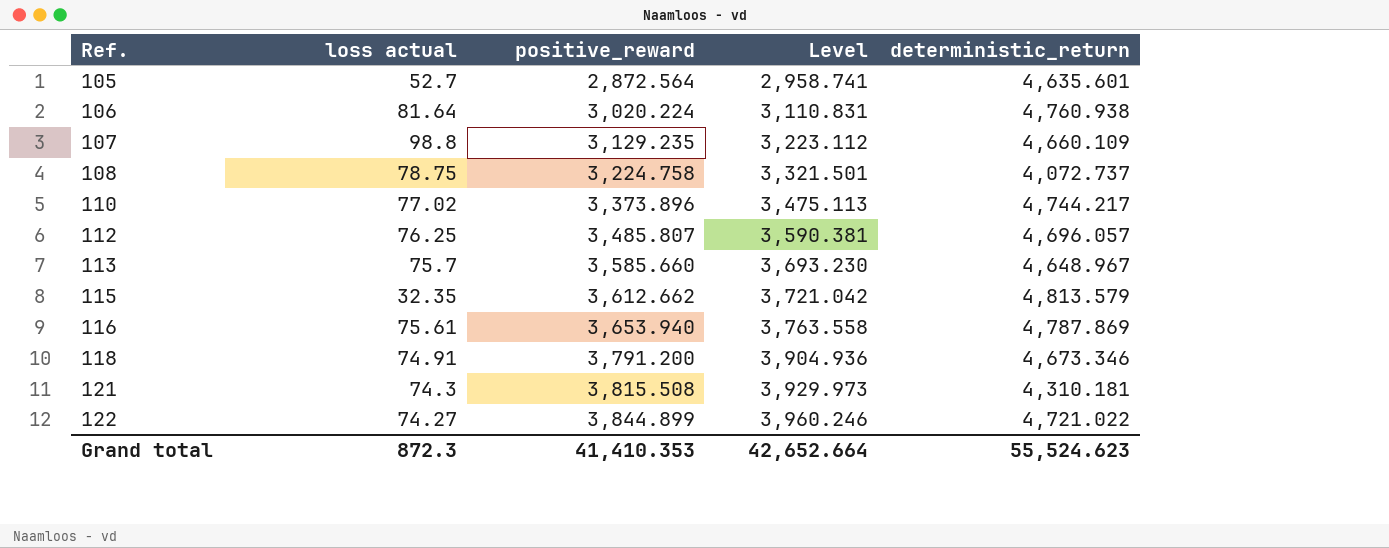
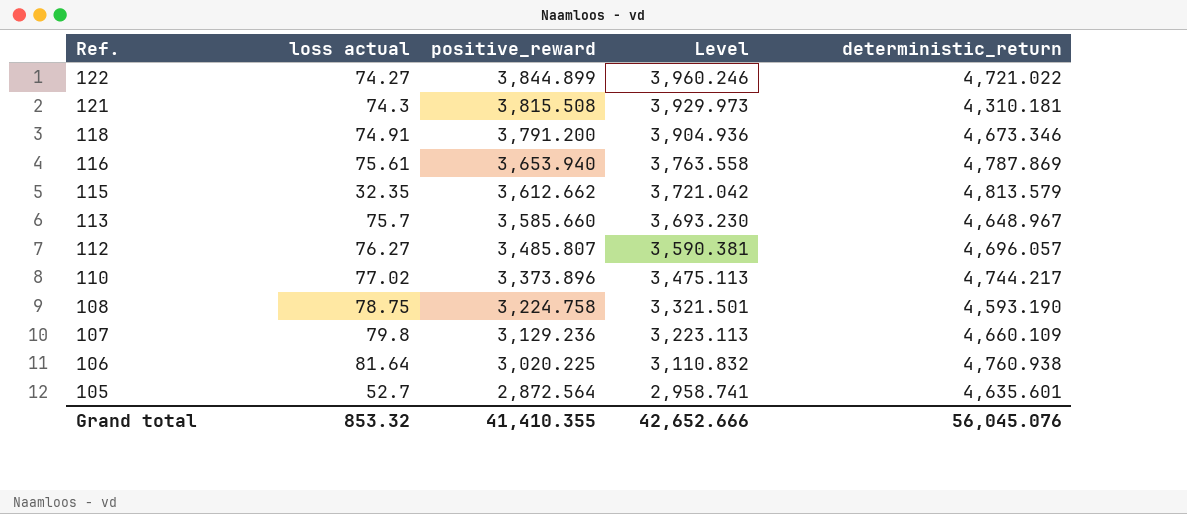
row order: Ref. ascending -> Ref. descending
112 | loss actual: 76.25 -> 76.27
108 | deterministic_return: 4,072.737 -> 4,593.190
107 | loss actual: 98.8 -> 79.8
107 | positive_reward: 3,129.235 -> 3,129.236
107 | Level: 3,223.112 -> 3,223.113
106 | positive_reward: 3,020.224 -> 3,020.225
106 | Level: 3,110.831 -> 3,110.832
Grand total | loss actual: 872.3 -> 853.32
Grand total | positive_reward: 41,410.353 -> 41,410.355
Grand total | Level: 42,652.664 -> 42,652.666
Grand total | deterministic_return: 55,524.623 -> 56,045.076

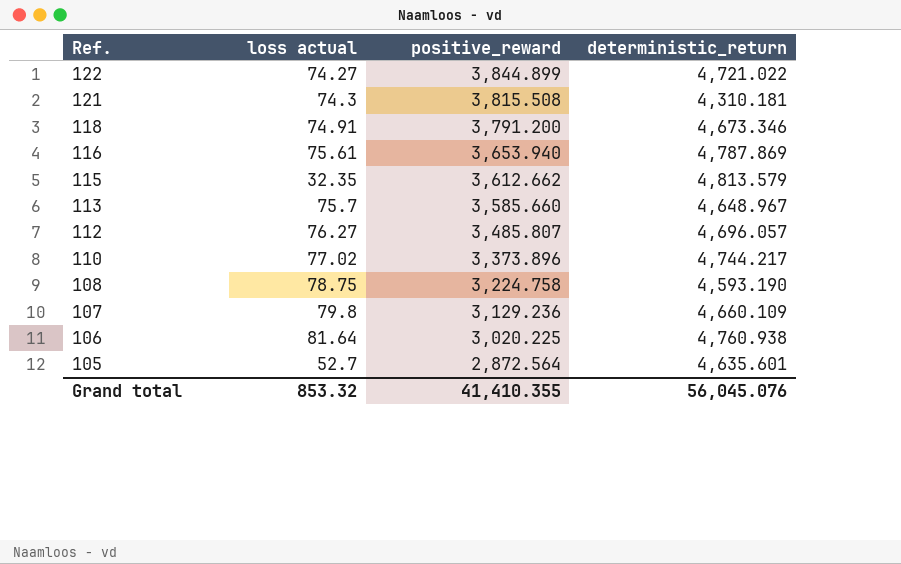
column Level | formula: [positive_reward] * 1.03 -> none

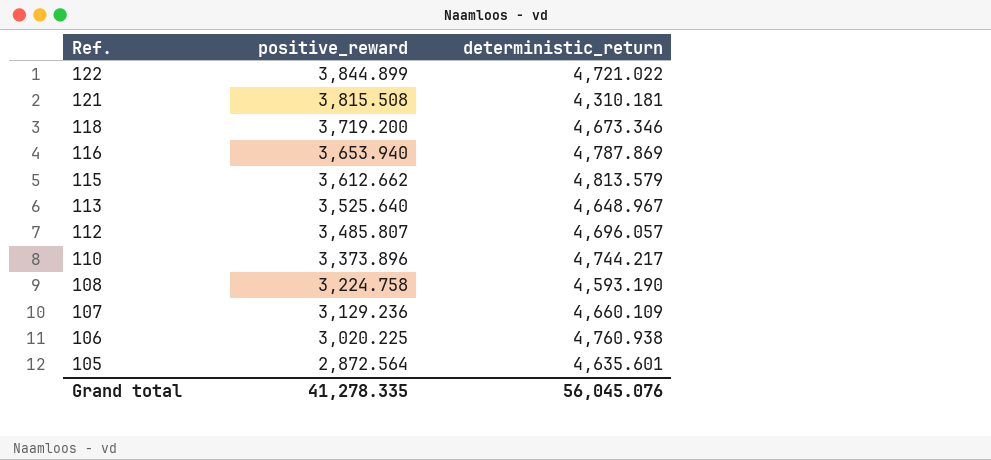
column loss actual | position: 2 -> none
118 | positive_reward: 3,791.200 -> 3,719.200
113 | positive_reward: 3,585.660 -> 3,525.640
Grand total | positive_reward: 41,410.355 -> 41,278.335

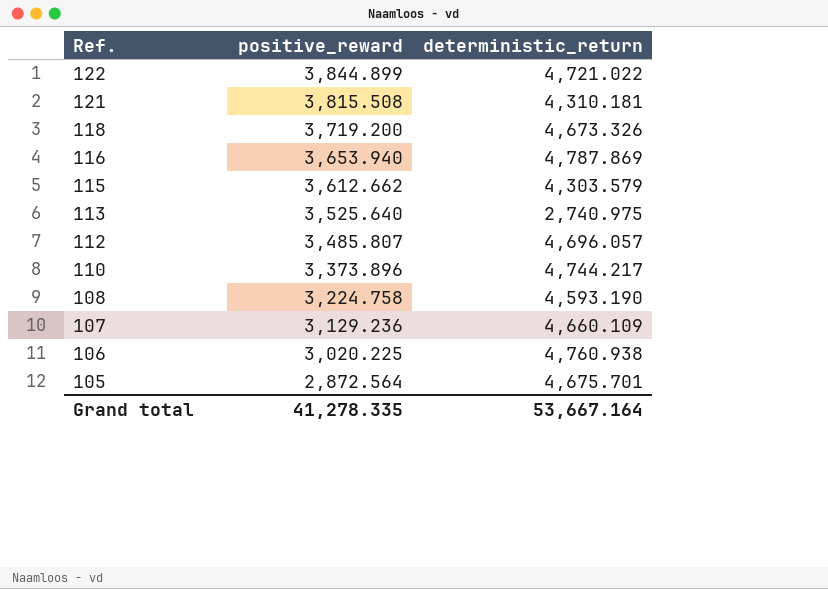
118 | deterministic_return: 4,673.346 -> 4,673.326
115 | deterministic_return: 4,813.579 -> 4,303.579
113 | deterministic_return: 4,648.967 -> 2,740.975
105 | deterministic_return: 4,635.601 -> 4,675.701
Grand total | deterministic_return: 56,045.076 -> 53,667.164

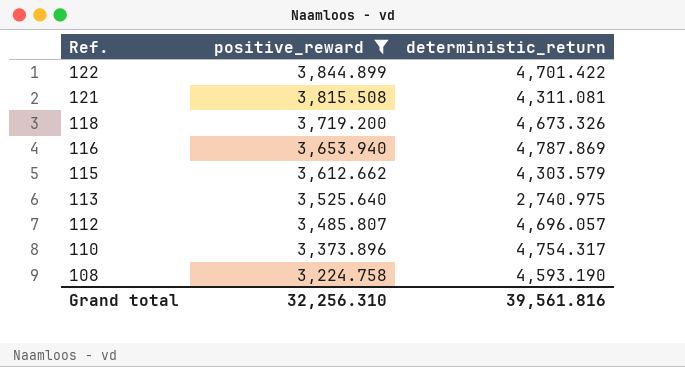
filter: none -> positive_reward >= 3,224.758
122 | deterministic_return: 4,721.022 -> 4,701.422
121 | deterministic_return: 4,310.181 -> 4,311.081
110 | deterministic_return: 4,744.217 -> 4,754.317
Grand total | positive_reward: 41,278.335 -> 32,256.310
Grand total | deterministic_return: 53,667.164 -> 39,561.816

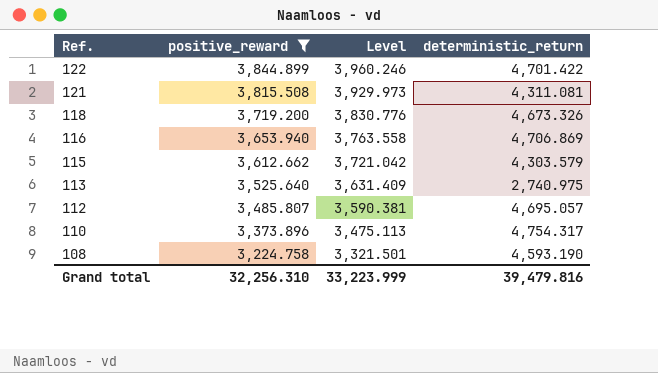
column Level | formula: none -> [positive_reward] * 1.03
116 | deterministic_return: 4,787.869 -> 4,706.869
112 | deterministic_return: 4,696.057 -> 4,695.057
Grand total | deterministic_return: 39,561.816 -> 39,479.816

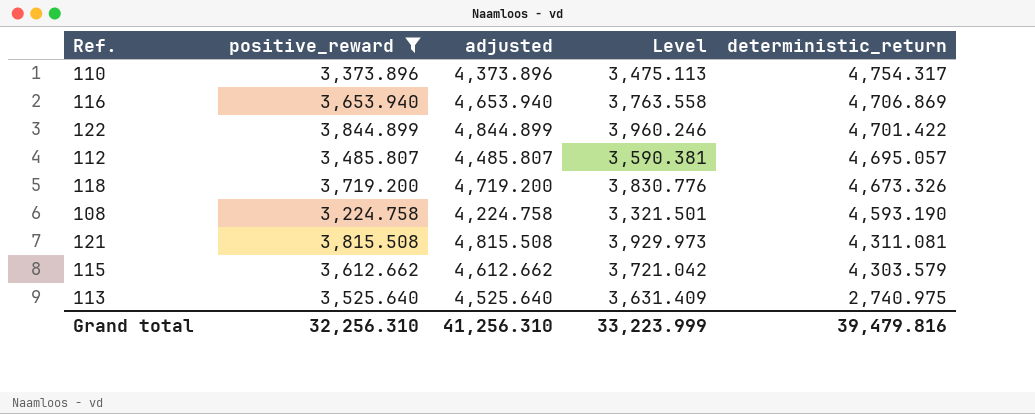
row order: Ref. descending -> deterministic_return descending
column adjusted | formula: none -> [positive_reward] + 1000

